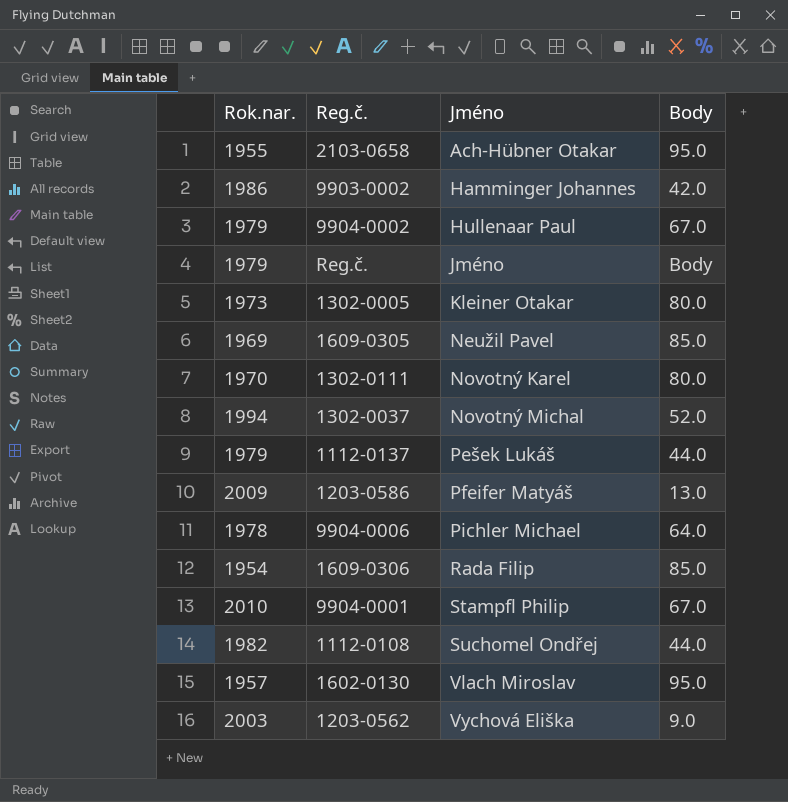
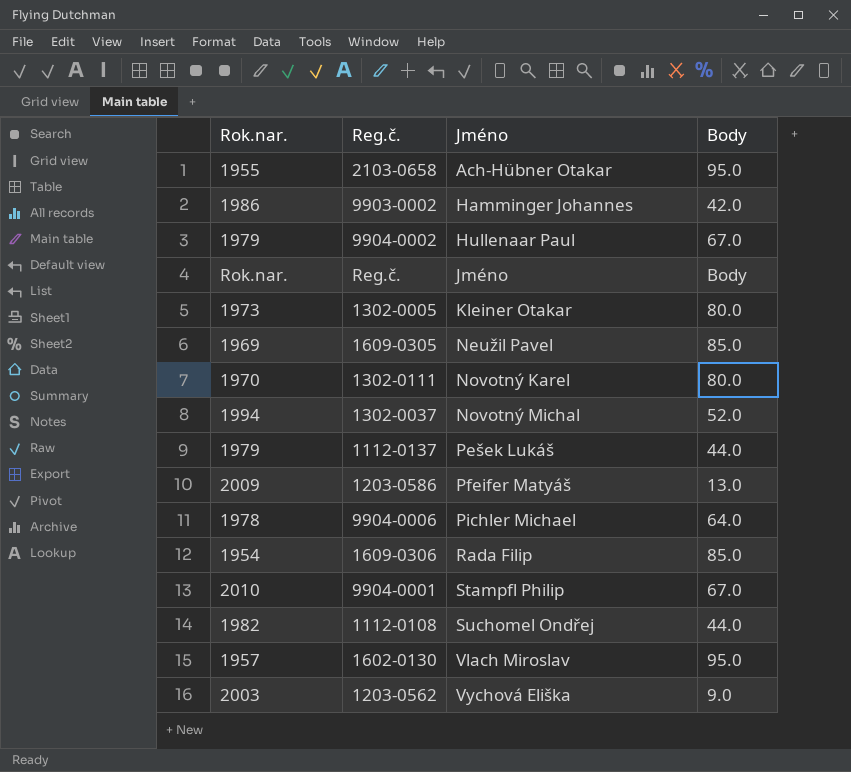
Reg.č. | Rok.nar.: 1979 -> Rok.nar.

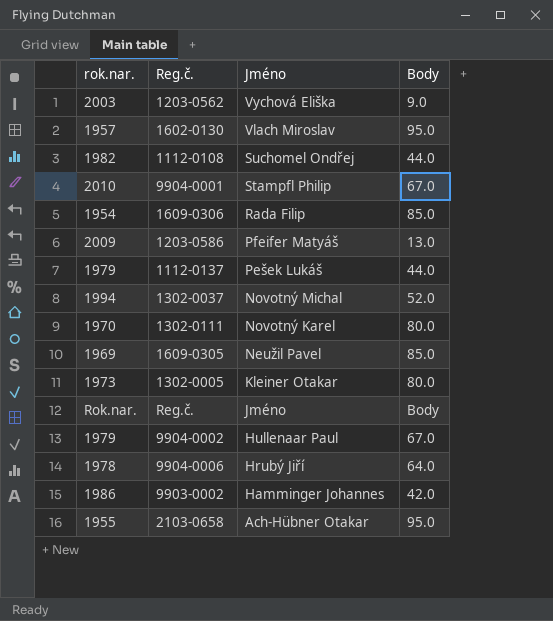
row order: Jméno ascending -> Jméno descending
column name: Rok.nar. -> rok.nar.
9904-0006 | Jméno: Pichler Michael -> Hrubý Jiří

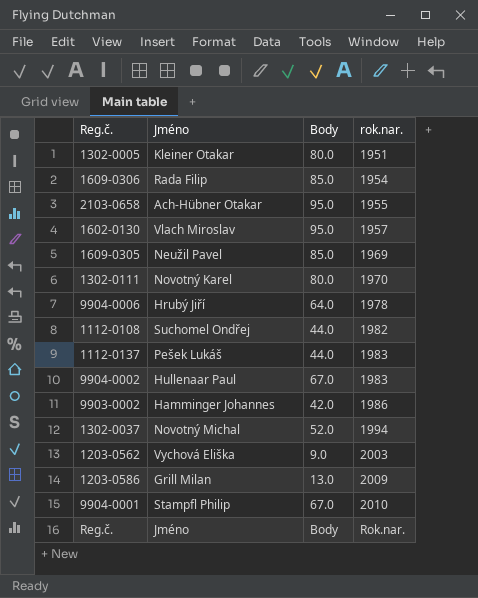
row order: Jméno descending -> rok.nar. ascending
column rok.nar. | position: 1 -> 4
1302-0005 | rok.nar.: 1973 -> 1951
1112-0137 | rok.nar.: 1979 -> 1983
9904-0002 | rok.nar.: 1979 -> 1983
1203-0586 | Jméno: Pfeifer Matyáš -> Grill Milan

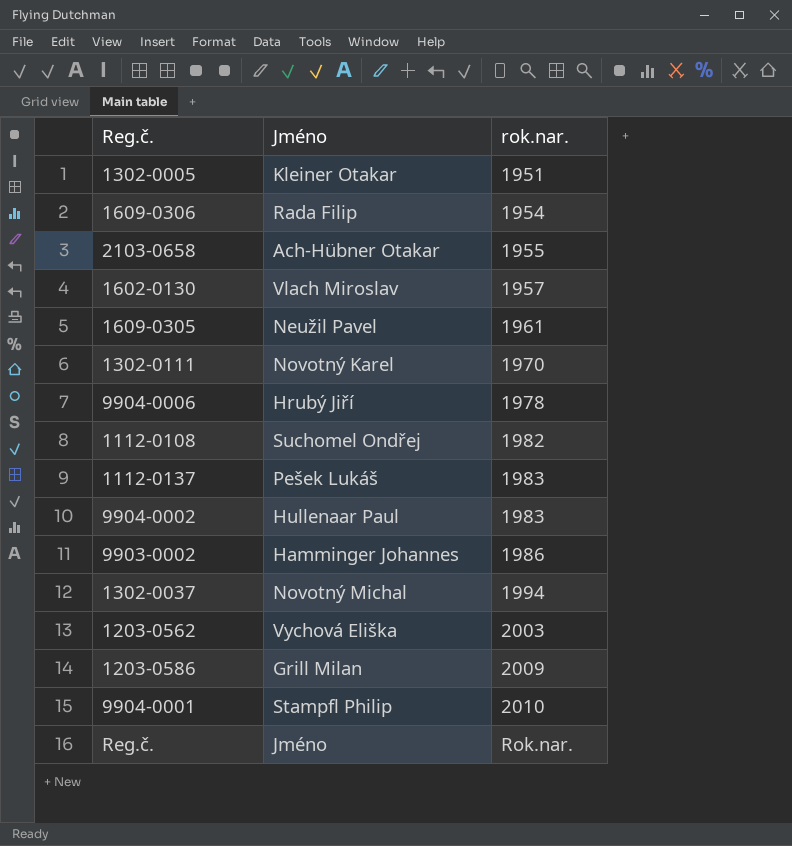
column Body | position: 3 -> none
1609-0305 | rok.nar.: 1969 -> 1961

